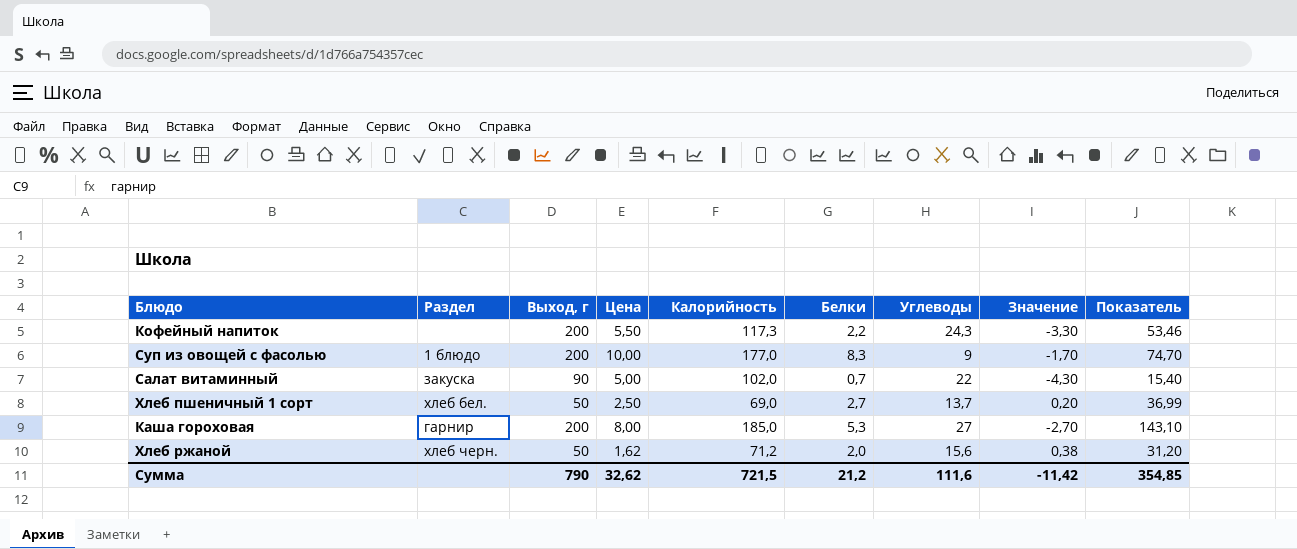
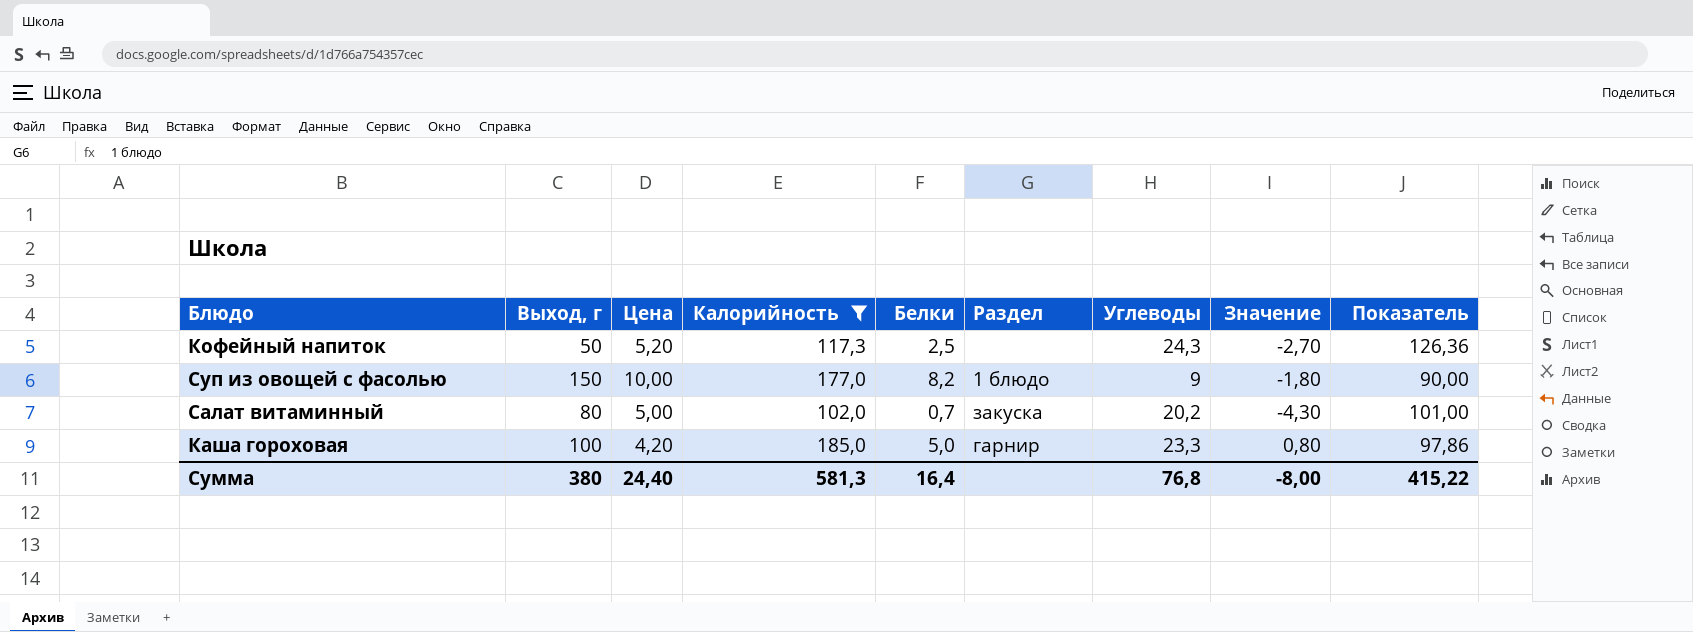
filter: none -> Калорийность >= 102,0
column Раздел | position: 2 -> 6
column Показатель | formula: [Белки] * [Углеводы] -> [Цена] * [Углеводы]
Кофейный напиток | Выход, г: 200 -> 50
Кофейный напиток | Цена: 5,50 -> 5,20
Кофейный напиток | Белки: 2,2 -> 2,5
Кофейный напиток | Значение: -3,30 -> -2,70
Суп из овощей с фасолью | Выход, г: 200 -> 150
Суп из овощей с фасолью | Белки: 8,3 -> 8,2
Суп из овощей с фасолью | Значение: -1,70 -> -1,80
Салат витаминный | Выход, г: 90 -> 80
Салат витаминный | Углеводы: 22 -> 20,2
Каша гороховая | Выход, г: 200 -> 100
Каша гороховая | Цена: 8,00 -> 4,20
Каша гороховая | Белки: 5,3 -> 5,0
Каша гороховая | Углеводы: 27 -> 23,3
Каша гороховая | Значение: -2,70 -> 0,80
Сумма | Выход, г: 790 -> 380
Сумма | Цена: 32,62 -> 24,40
Сумма | Калорийность: 721,5 -> 581,3
Сумма | Белки: 21,2 -> 16,4
Сумма | Углеводы: 111,6 -> 76,8
Сумма | Значение: -11,42 -> -8,00
Сумма | Показатель: 354,85 -> 415,22

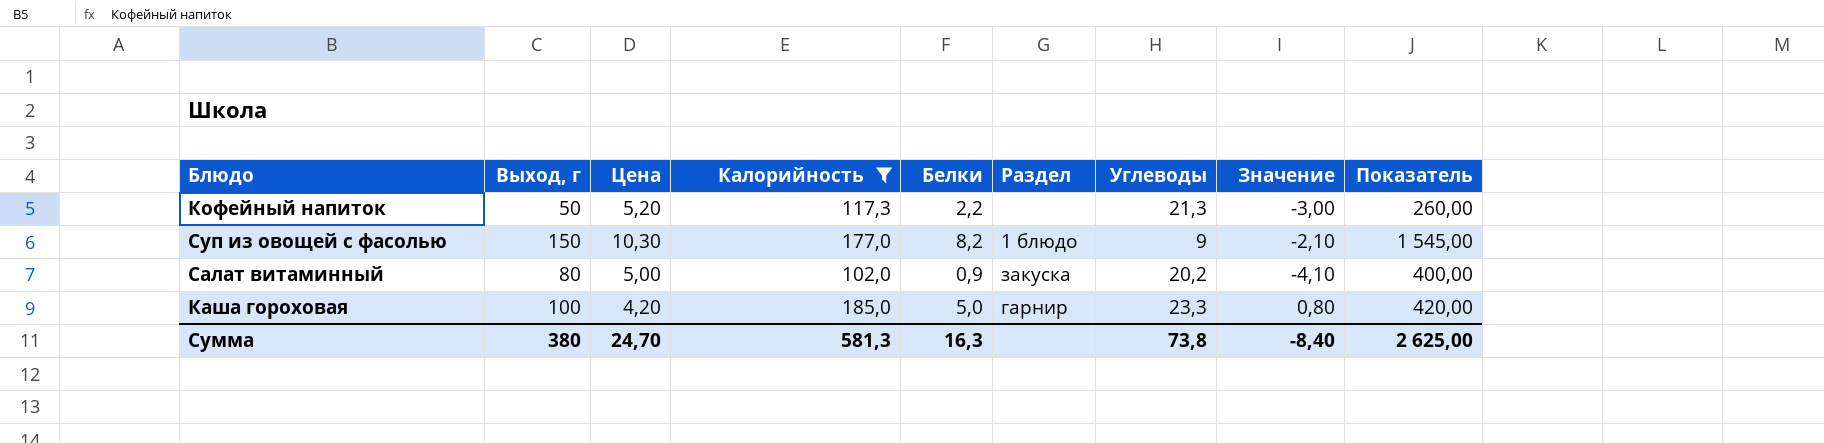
column Показатель | formula: [Цена] * [Углеводы] -> [Выход, г] * [Цена]
Кофейный напиток | Белки: 2,5 -> 2,2
Кофейный напиток | Углеводы: 24,3 -> 21,3
Кофейный напиток | Значение: -2,70 -> -3,00
Суп из овощей с фасолью | Цена: 10,00 -> 10,30
Суп из овощей с фасолью | Значение: -1,80 -> -2,10
Салат витаминный | Белки: 0,7 -> 0,9
Салат витаминный | Значение: -4,30 -> -4,10
Сумма | Цена: 24,40 -> 24,70
Сумма | Белки: 16,4 -> 16,3
Сумма | Углеводы: 76,8 -> 73,8
Сумма | Значение: -8,00 -> -8,40
Сумма | Показатель: 415,22 -> 2 625,00

